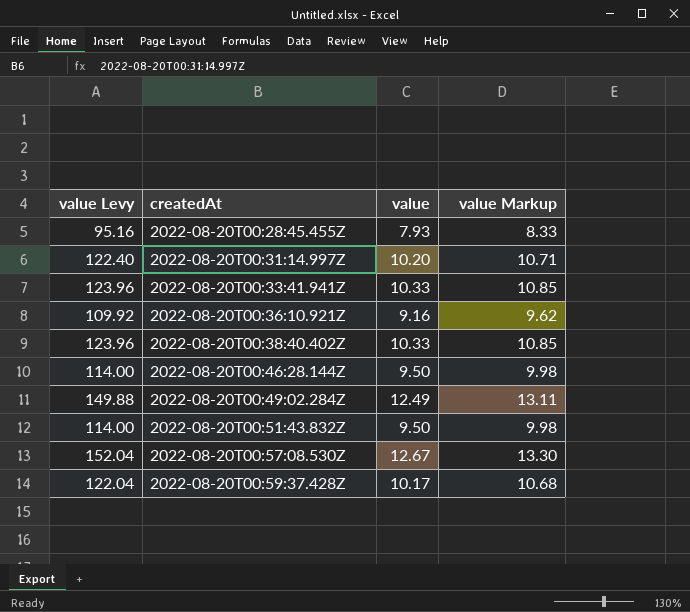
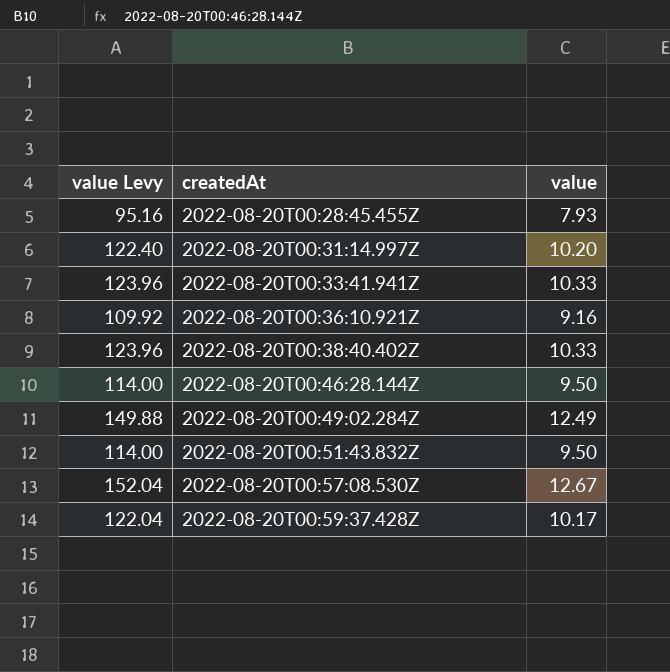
column value Markup | formula: [value] * 1.05 -> none

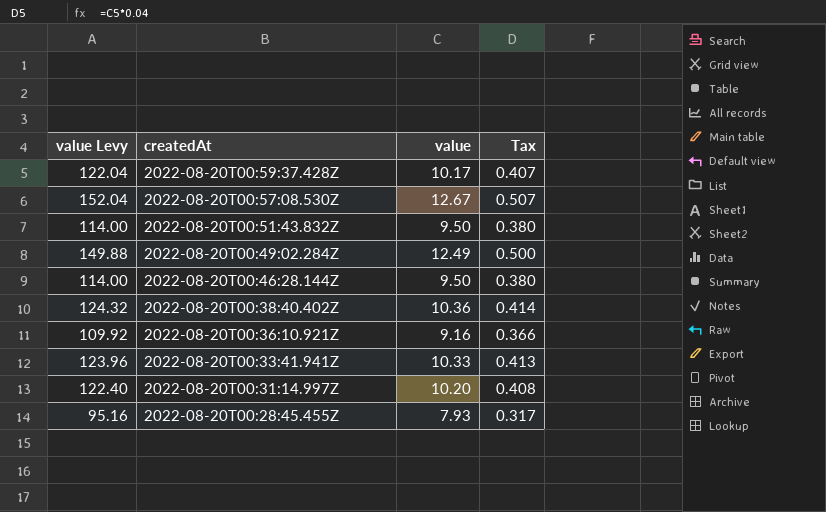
row order: createdAt ascending -> createdAt descending
column Tax | formula: none -> [value] * 0.04
2022-08-20T00:38:40.402Z | value Levy: 123.96 -> 124.32
2022-08-20T00:38:40.402Z | value: 10.33 -> 10.36

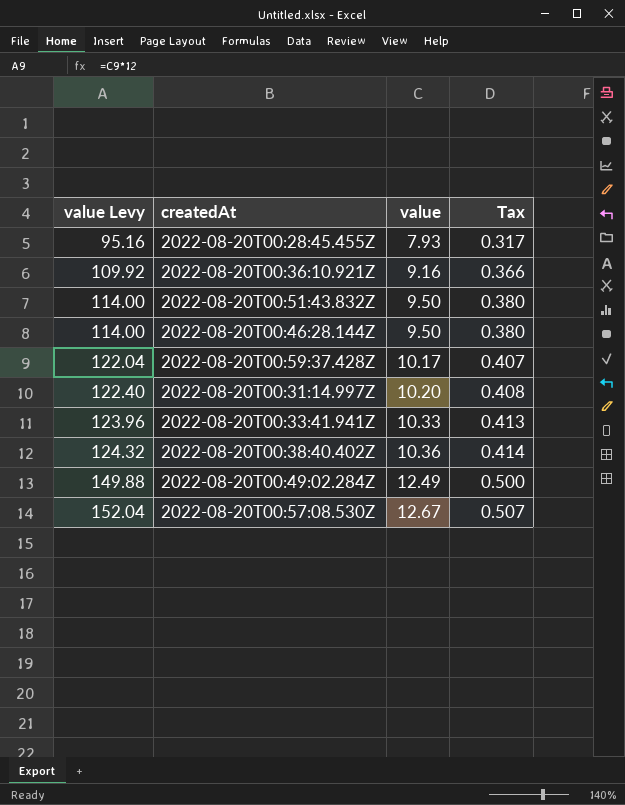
row order: createdAt descending -> value Levy ascending

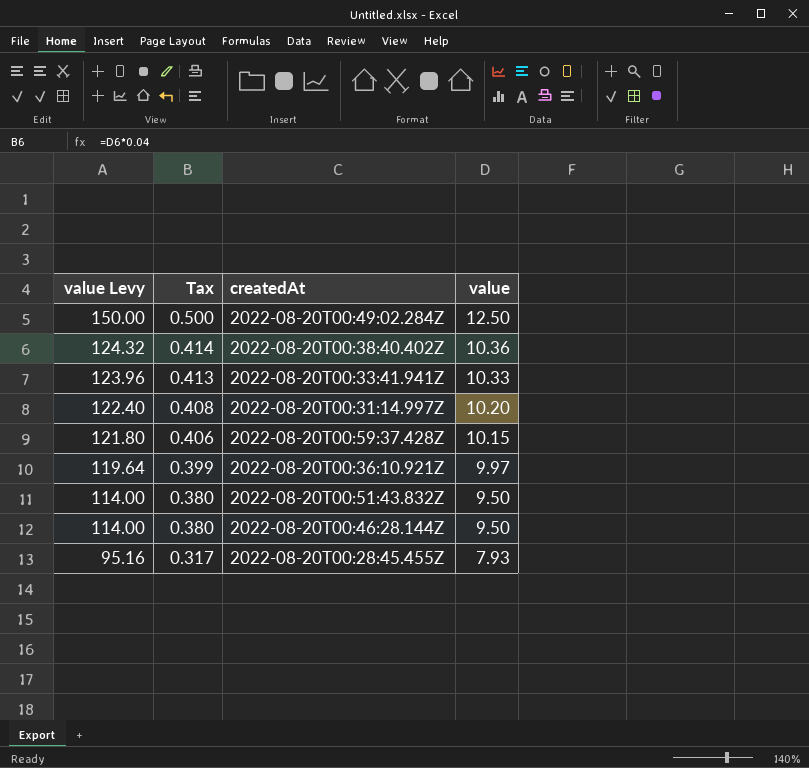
row order: value Levy ascending -> value Levy descending
column Tax | position: 4 -> 2
row 2022-08-20T00:57:08.530Z: 152.04 | 12.67 | 0.507 -> none
2022-08-20T00:49:02.284Z | value Levy: 149.88 -> 150.00
2022-08-20T00:49:02.284Z | value: 12.49 -> 12.50
2022-08-20T00:59:37.428Z | value Levy: 122.04 -> 121.80
2022-08-20T00:59:37.428Z | Tax: 0.407 -> 0.406
2022-08-20T00:59:37.428Z | value: 10.17 -> 10.15
2022-08-20T00:36:10.921Z | value Levy: 109.92 -> 119.64
2022-08-20T00:36:10.921Z | Tax: 0.366 -> 0.399
2022-08-20T00:36:10.921Z | value: 9.16 -> 9.97

